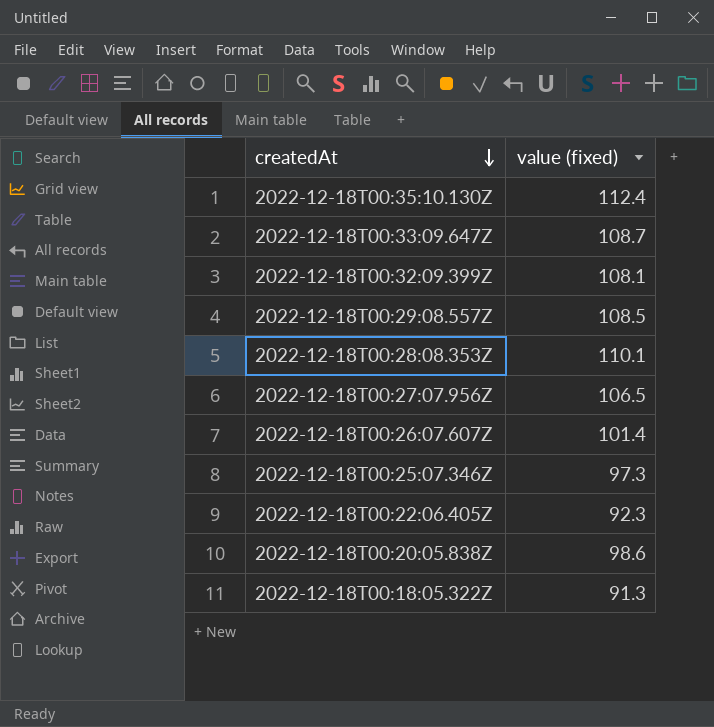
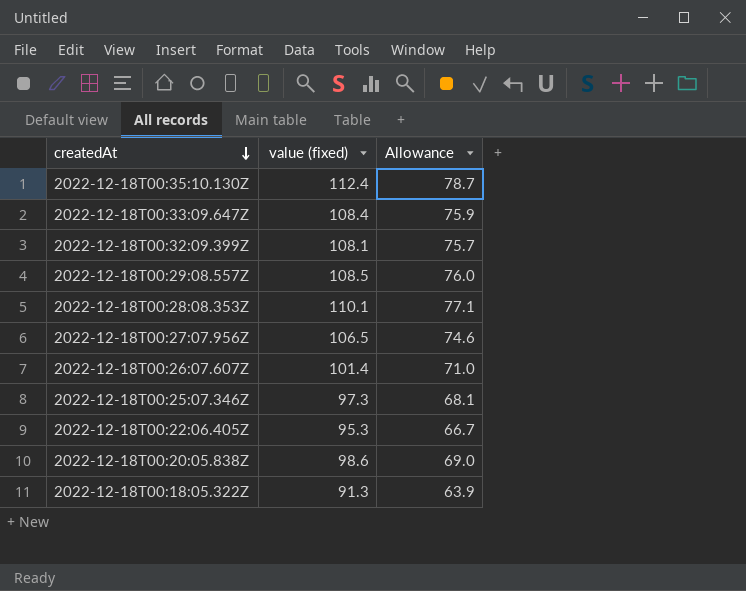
column Allowance | formula: none -> [value (fixed)] * 0.7
2022-12-18T00:33:09.647Z | value (fixed): 108.7 -> 108.4
2022-12-18T00:22:06.405Z | value (fixed): 92.3 -> 95.3

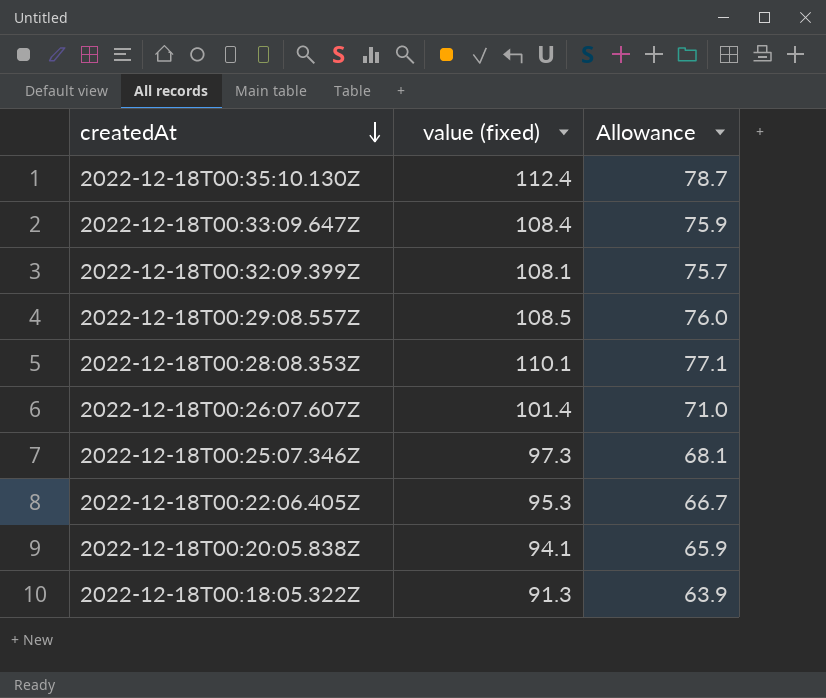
row 2022-12-18T00:27:07.956Z: 106.5 | 74.6 -> none
2022-12-18T00:20:05.838Z | value (fixed): 98.6 -> 94.1
2022-12-18T00:20:05.838Z | Allowance: 69.0 -> 65.9

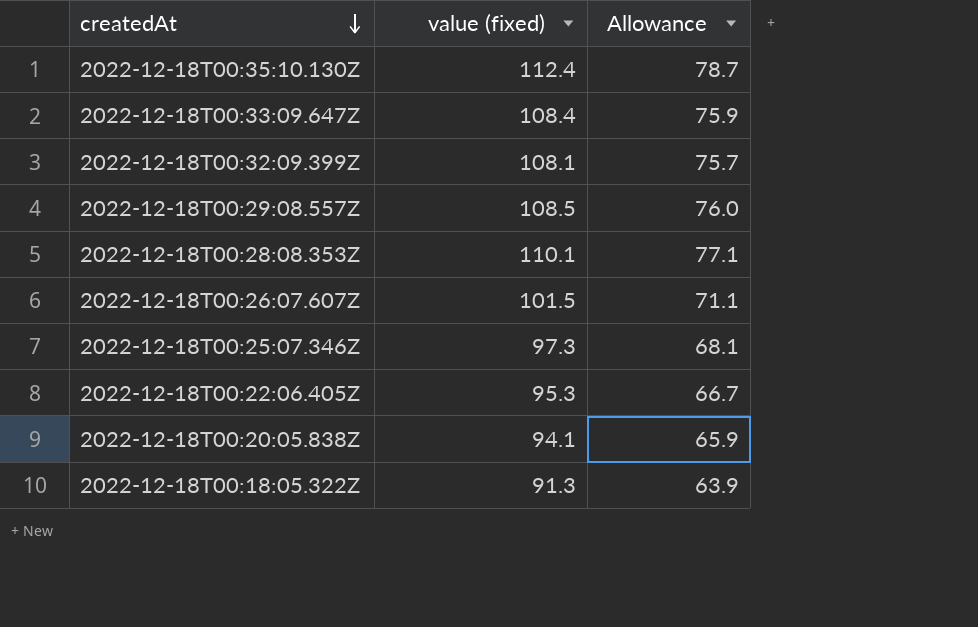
2022-12-18T00:26:07.607Z | value (fixed): 101.4 -> 101.5
2022-12-18T00:26:07.607Z | Allowance: 71.0 -> 71.1

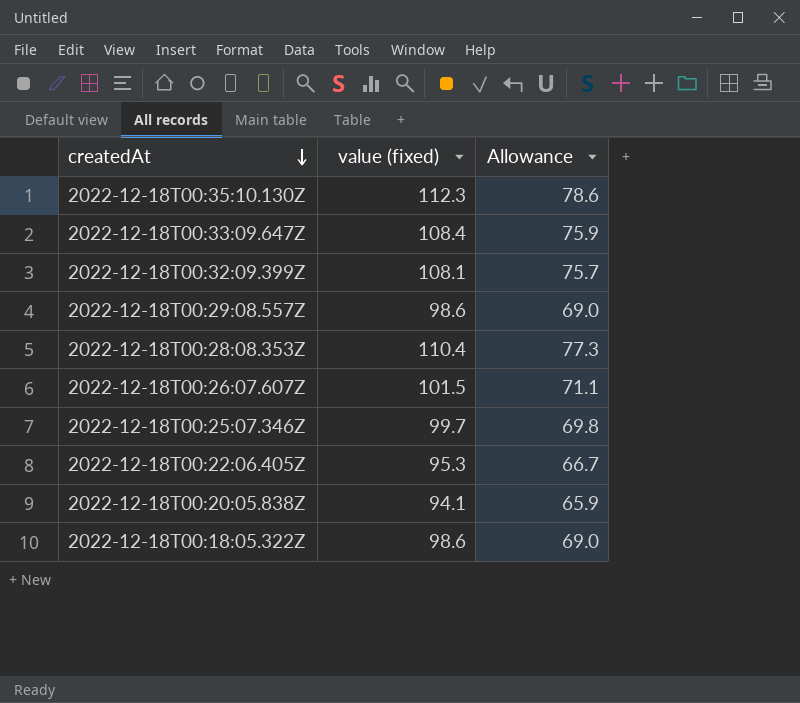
2022-12-18T00:35:10.130Z | value (fixed): 112.4 -> 112.3
2022-12-18T00:35:10.130Z | Allowance: 78.7 -> 78.6
2022-12-18T00:29:08.557Z | value (fixed): 108.5 -> 98.6
2022-12-18T00:29:08.557Z | Allowance: 76.0 -> 69.0
2022-12-18T00:28:08.353Z | value (fixed): 110.1 -> 110.4
2022-12-18T00:28:08.353Z | Allowance: 77.1 -> 77.3
2022-12-18T00:25:07.346Z | value (fixed): 97.3 -> 99.7
2022-12-18T00:25:07.346Z | Allowance: 68.1 -> 69.8
2022-12-18T00:18:05.322Z | value (fixed): 91.3 -> 98.6
2022-12-18T00:18:05.322Z | Allowance: 63.9 -> 69.0

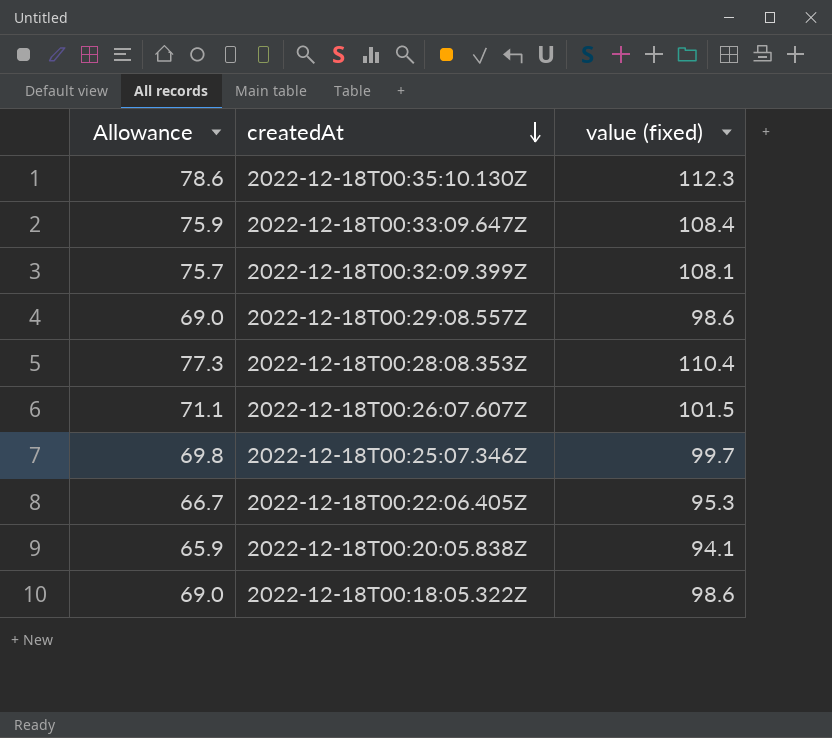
column Allowance | position: 3 -> 1

